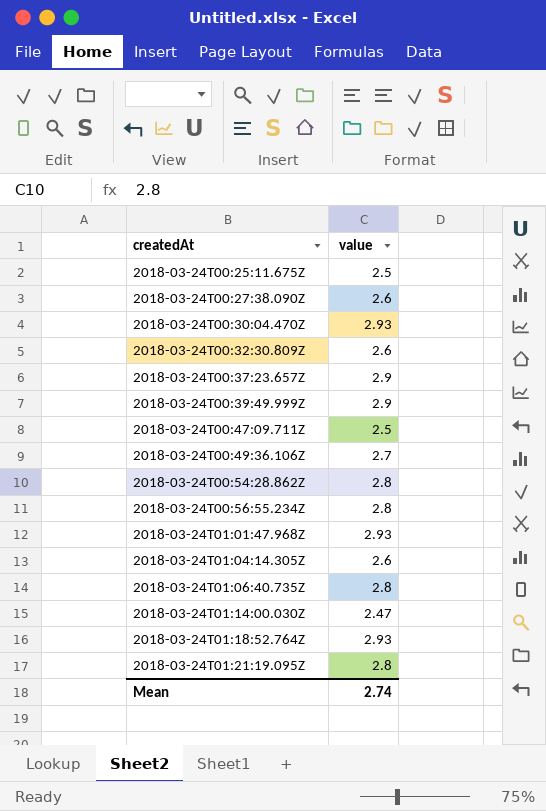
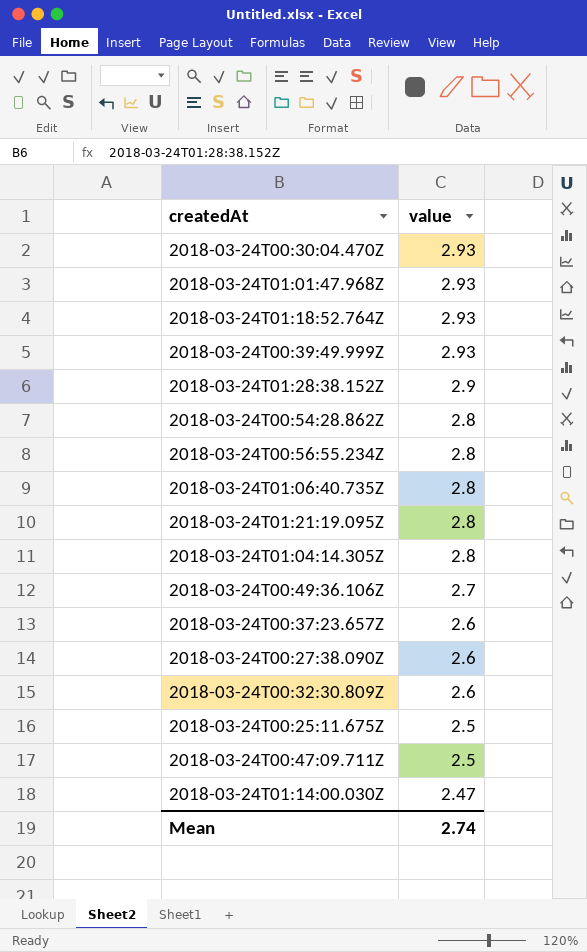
row order: createdAt ascending -> value descending
2018-03-24T00:39:49.999Z | value: 2.9 -> 2.93
row 2018-03-24T01:28:38.152Z: none -> 2.9
2018-03-24T01:04:14.305Z | value: 2.6 -> 2.8
2018-03-24T00:37:23.657Z | value: 2.9 -> 2.6

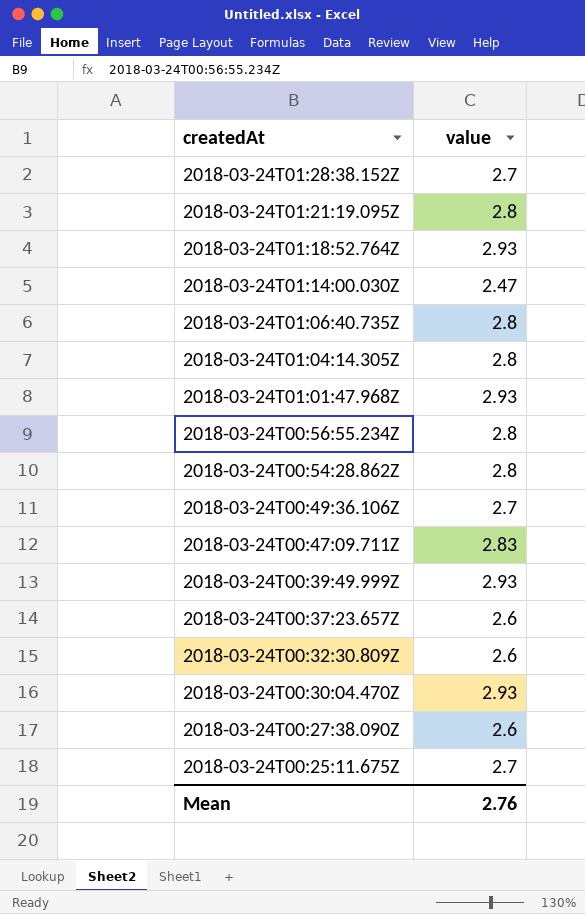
row order: value descending -> createdAt descending
2018-03-24T01:28:38.152Z | value: 2.9 -> 2.7
2018-03-24T00:47:09.711Z | value: 2.5 -> 2.83
2018-03-24T00:25:11.675Z | value: 2.5 -> 2.7
Mean | value: 2.74 -> 2.76

